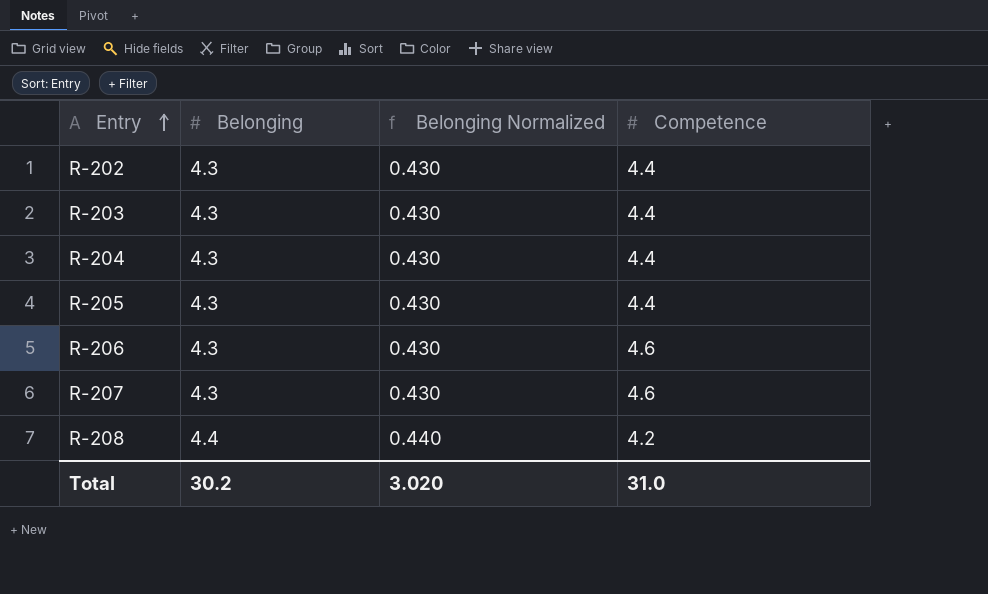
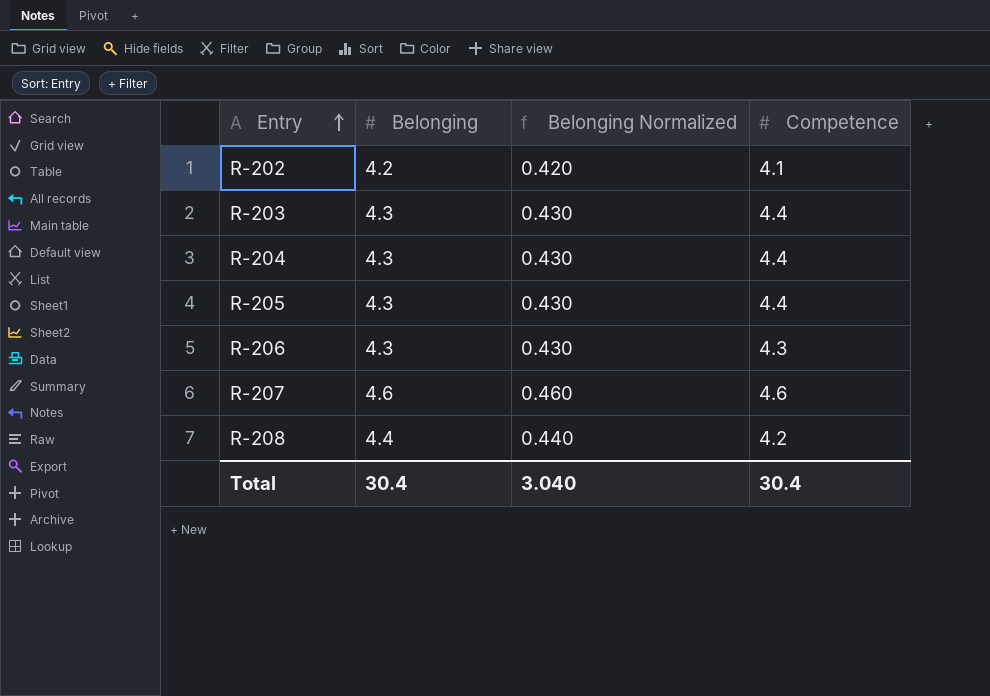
R-202 | Belonging: 4.3 -> 4.2
R-202 | Belonging Normalized: 0.430 -> 0.420
R-202 | Competence: 4.4 -> 4.1
R-206 | Competence: 4.6 -> 4.3
R-207 | Belonging: 4.3 -> 4.6
R-207 | Belonging Normalized: 0.430 -> 0.460
Total | Belonging: 30.2 -> 30.4
Total | Belonging Normalized: 3.020 -> 3.040
Total | Competence: 31.0 -> 30.4

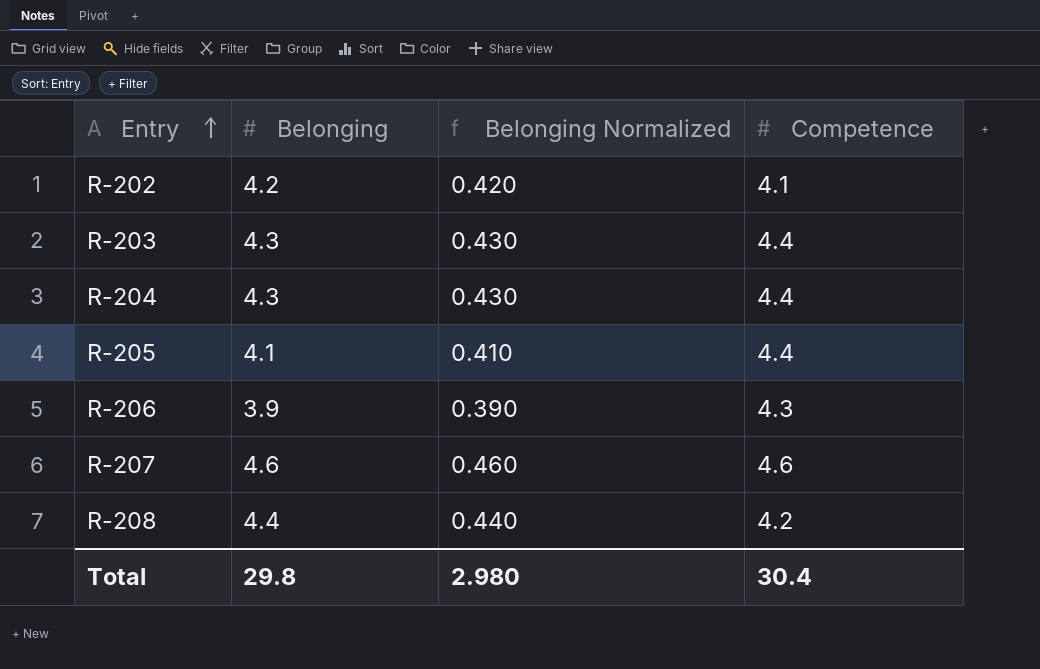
R-205 | Belonging: 4.3 -> 4.1
R-205 | Belonging Normalized: 0.430 -> 0.410
R-206 | Belonging: 4.3 -> 3.9
R-206 | Belonging Normalized: 0.430 -> 0.390
Total | Belonging: 30.4 -> 29.8
Total | Belonging Normalized: 3.040 -> 2.980

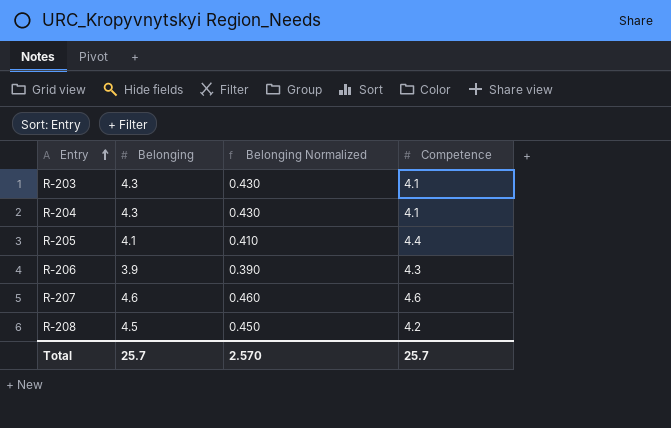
row R-202: 4.2 | 0.420 | 4.1 -> none
R-203 | Competence: 4.4 -> 4.1
R-204 | Competence: 4.4 -> 4.1
R-208 | Belonging: 4.4 -> 4.5
R-208 | Belonging Normalized: 0.440 -> 0.450
Total | Belonging: 29.8 -> 25.7
Total | Belonging Normalized: 2.980 -> 2.570
Total | Competence: 30.4 -> 25.7

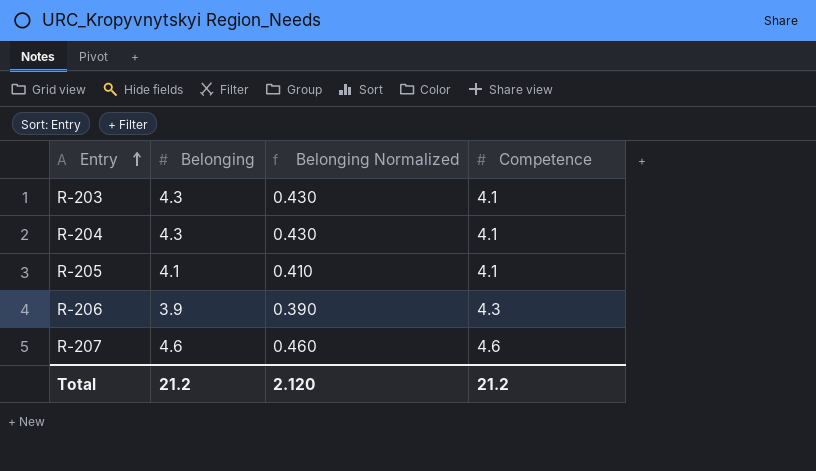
row R-208: 4.5 | 0.450 | 4.2 -> none
R-205 | Competence: 4.4 -> 4.1
Total | Belonging: 25.7 -> 21.2
Total | Belonging Normalized: 2.570 -> 2.120
Total | Competence: 25.7 -> 21.2

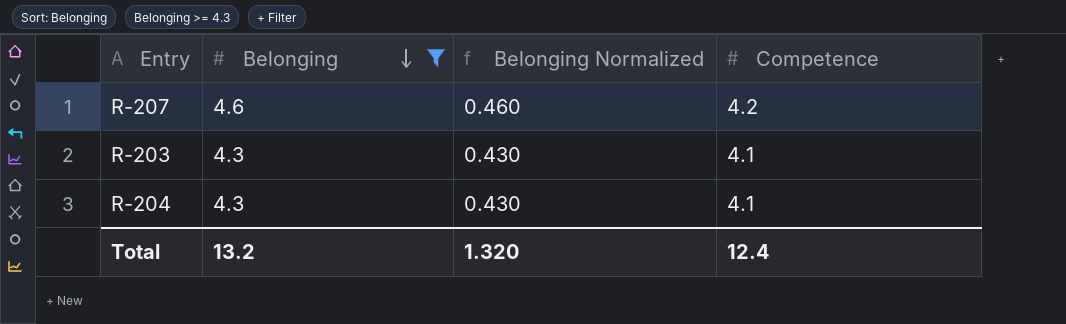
filter: none -> Belonging >= 4.3
row order: Entry ascending -> Belonging descending
R-207 | Competence: 4.6 -> 4.2
Total | Belonging: 21.2 -> 13.2
Total | Belonging Normalized: 2.120 -> 1.320
Total | Competence: 21.2 -> 12.4

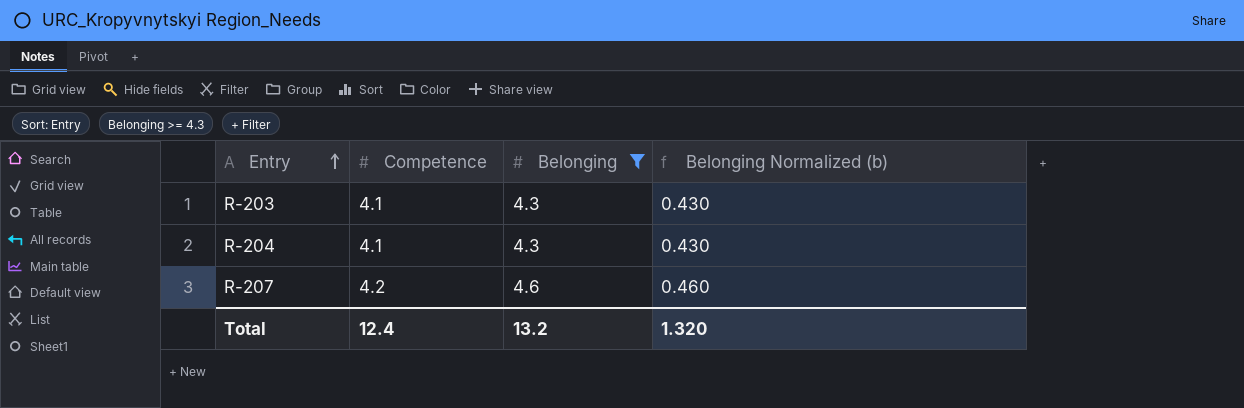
row order: Belonging descending -> Entry ascending
column Competence | position: 4 -> 2
column name: Belonging Normalized -> Belonging Normalized (b)

